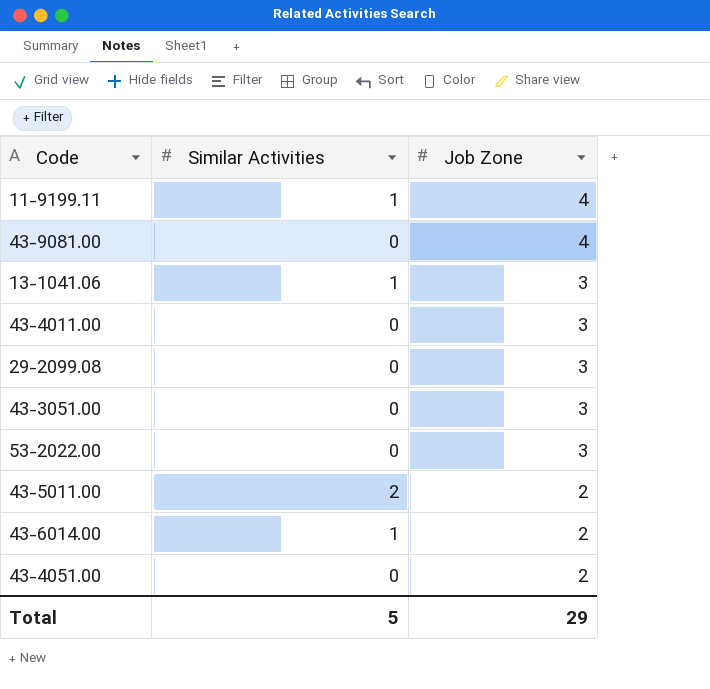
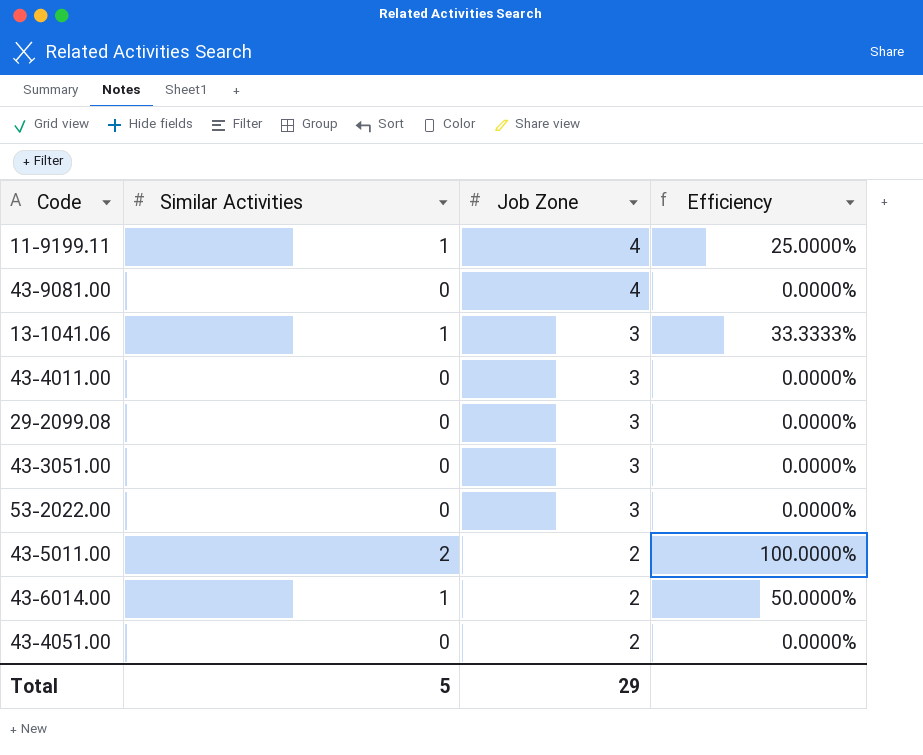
column Efficiency | formula: none -> [Similar Activities] / [Job Zone]

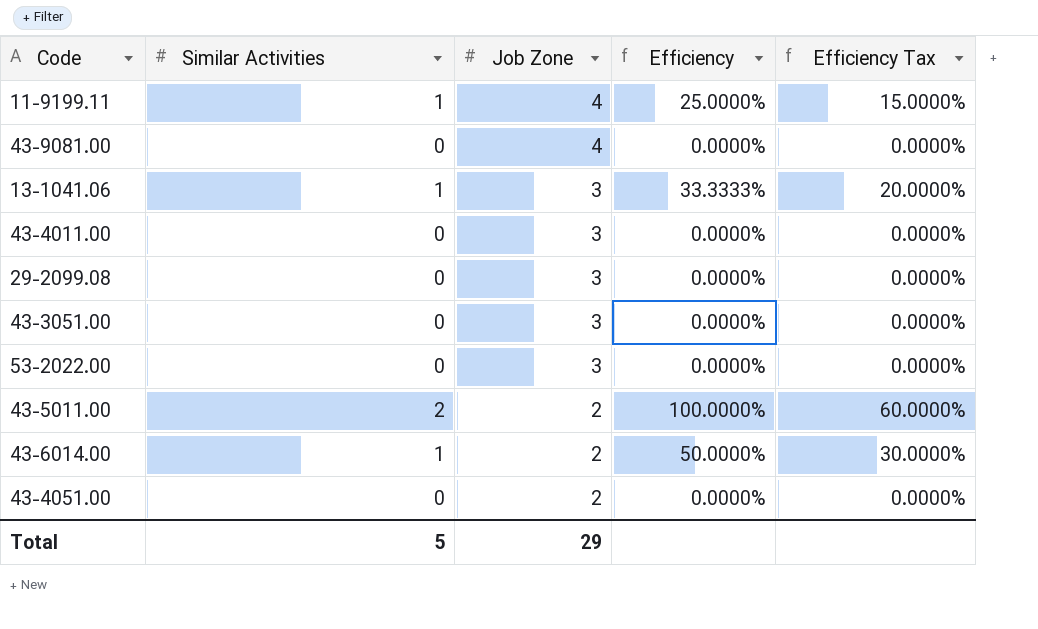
column Efficiency Tax | formula: none -> [Efficiency] * 0.6

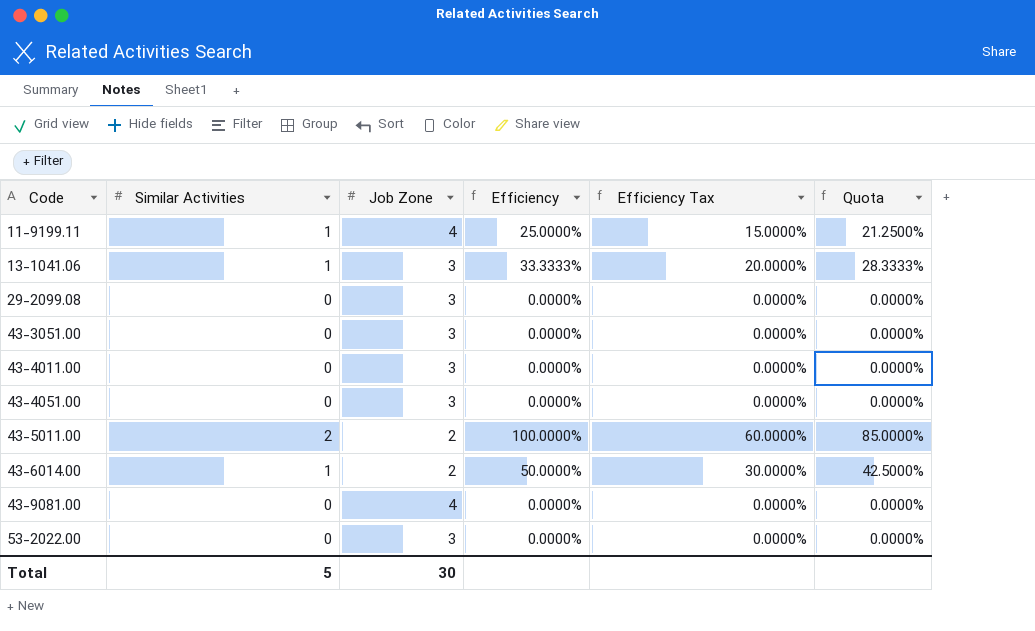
row order: Job Zone descending -> Code ascending
column Quota | formula: none -> [Efficiency] * 0.85
43-4051.00 | Job Zone: 2 -> 3
Total | Job Zone: 29 -> 30

